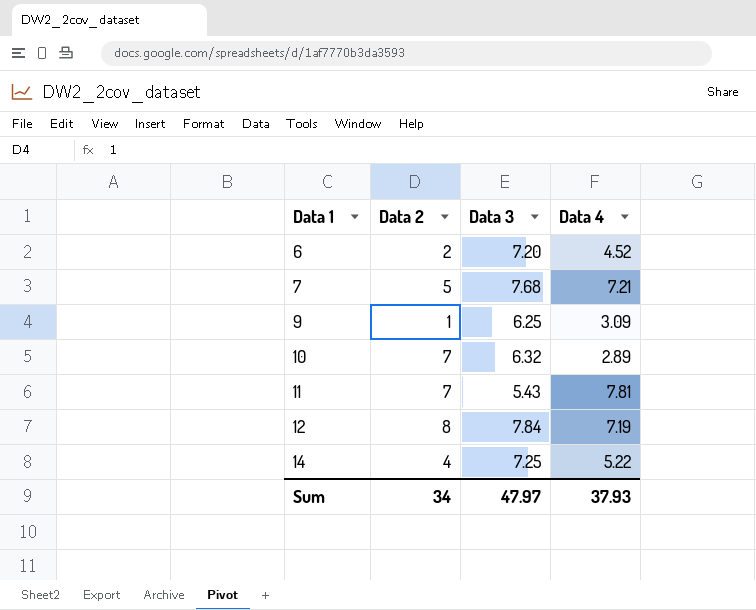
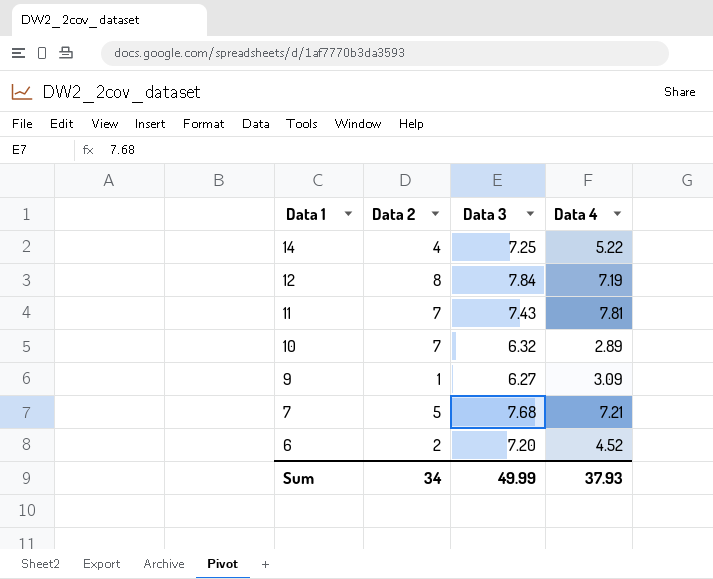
row order: Data 1 ascending -> Data 1 descending
11 | Data 3: 5.43 -> 7.43
9 | Data 3: 6.25 -> 6.27
Sum | Data 3: 47.97 -> 49.99

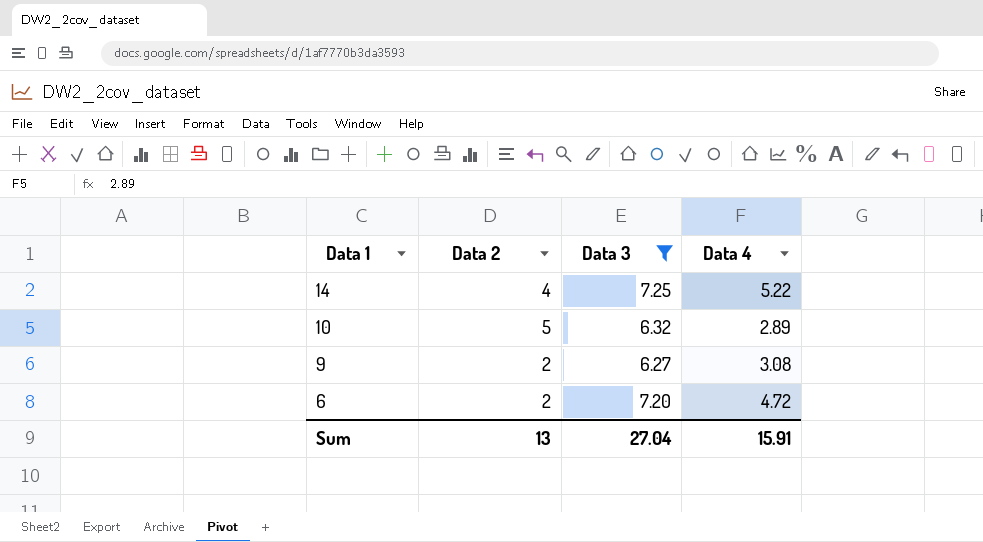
filter: none -> Data 3 <= 7.25
10 | Data 2: 7 -> 5
9 | Data 2: 1 -> 2
9 | Data 4: 3.09 -> 3.08
6 | Data 4: 4.52 -> 4.72
Sum | Data 2: 34 -> 13
Sum | Data 3: 49.99 -> 27.04
Sum | Data 4: 37.93 -> 15.91

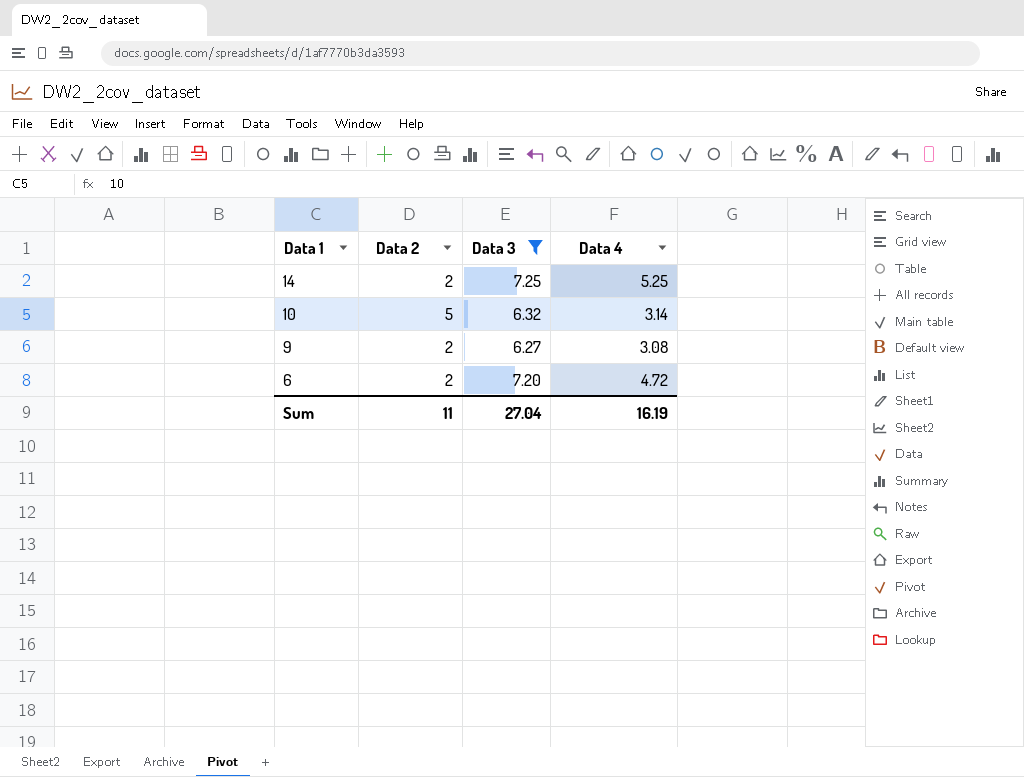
14 | Data 2: 4 -> 2
14 | Data 4: 5.22 -> 5.25
10 | Data 4: 2.89 -> 3.14
Sum | Data 2: 13 -> 11
Sum | Data 4: 15.91 -> 16.19

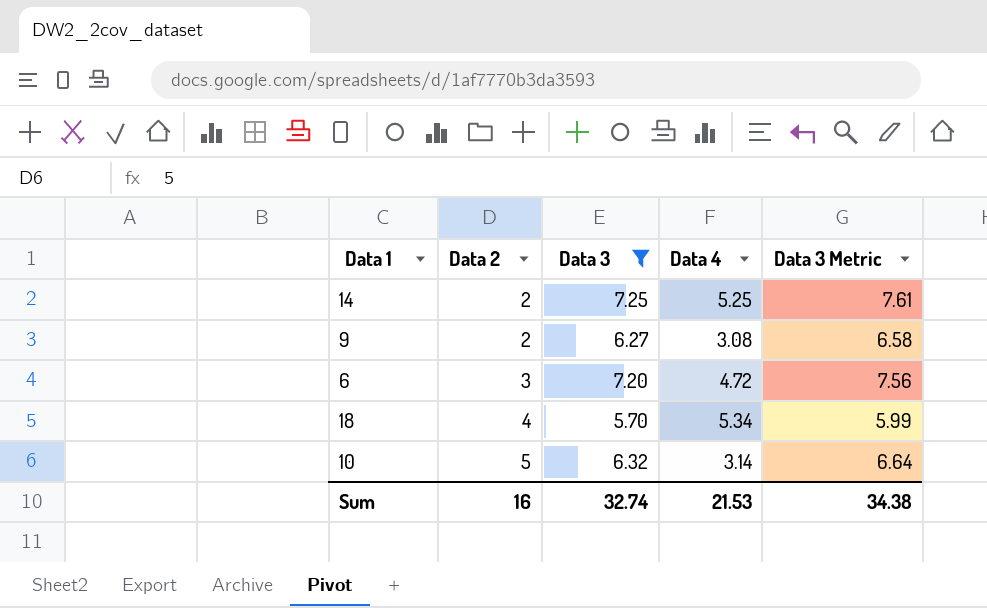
row order: Data 1 descending -> Data 2 ascending
column Data 3 Metric | formula: none -> [Data 3] * 1.05
6 | Data 2: 2 -> 3
row 18: none -> 4 | 5.70 | 5.34 | 5.99
Sum | Data 2: 11 -> 16
Sum | Data 3: 27.04 -> 32.74
Sum | Data 4: 16.19 -> 21.53

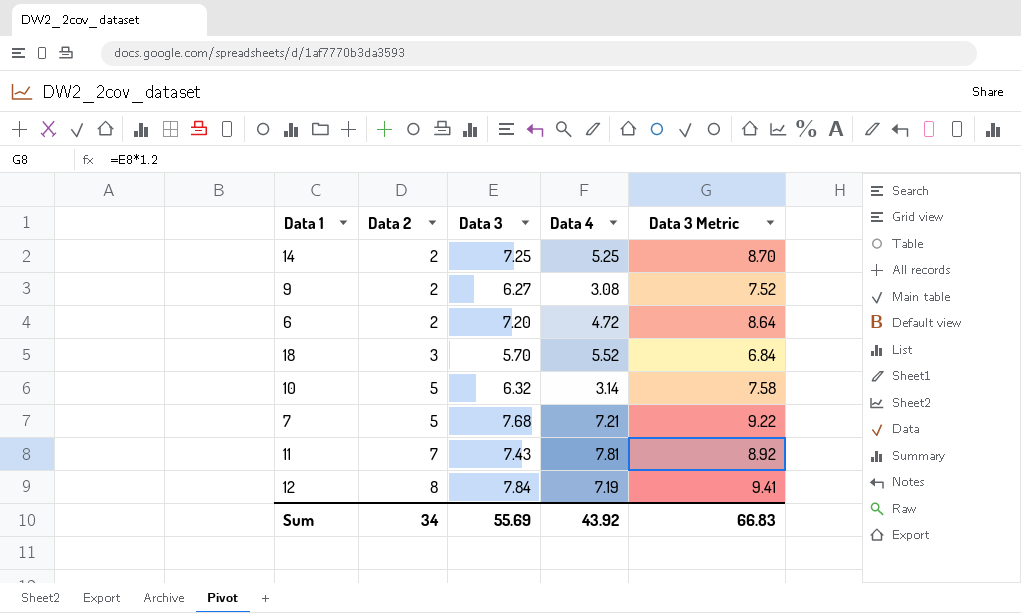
filter: Data 3 <= 7.25 -> none
column Data 3 Metric | formula: [Data 3] * 1.05 -> [Data 3] * 1.2
6 | Data 2: 3 -> 2
18 | Data 2: 4 -> 3
18 | Data 4: 5.34 -> 5.52
Sum | Data 2: 16 -> 34
Sum | Data 3: 32.74 -> 55.69
Sum | Data 4: 21.53 -> 43.92
Sum | Data 3 Metric: 34.38 -> 66.83

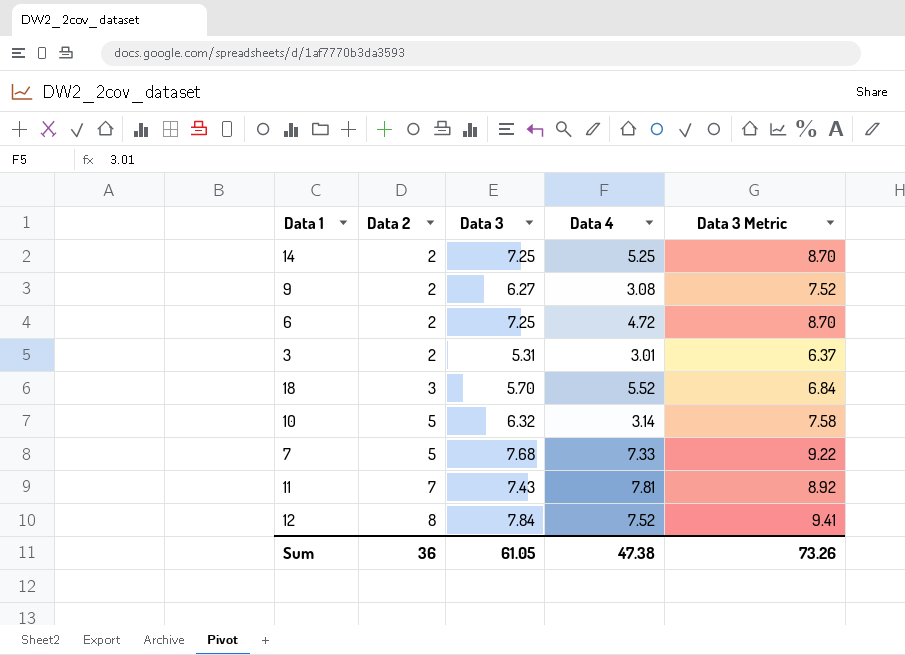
6 | Data 3: 7.20 -> 7.25
6 | Data 3 Metric: 8.64 -> 8.70
row 3: none -> 2 | 5.31 | 3.01 | 6.37
7 | Data 4: 7.21 -> 7.33
12 | Data 4: 7.19 -> 7.52
Sum | Data 2: 34 -> 36
Sum | Data 3: 55.69 -> 61.05
Sum | Data 4: 43.92 -> 47.38
Sum | Data 3 Metric: 66.83 -> 73.26

